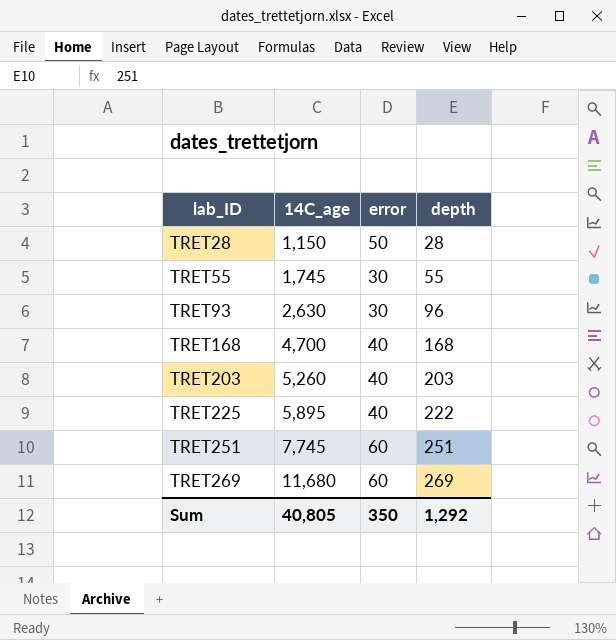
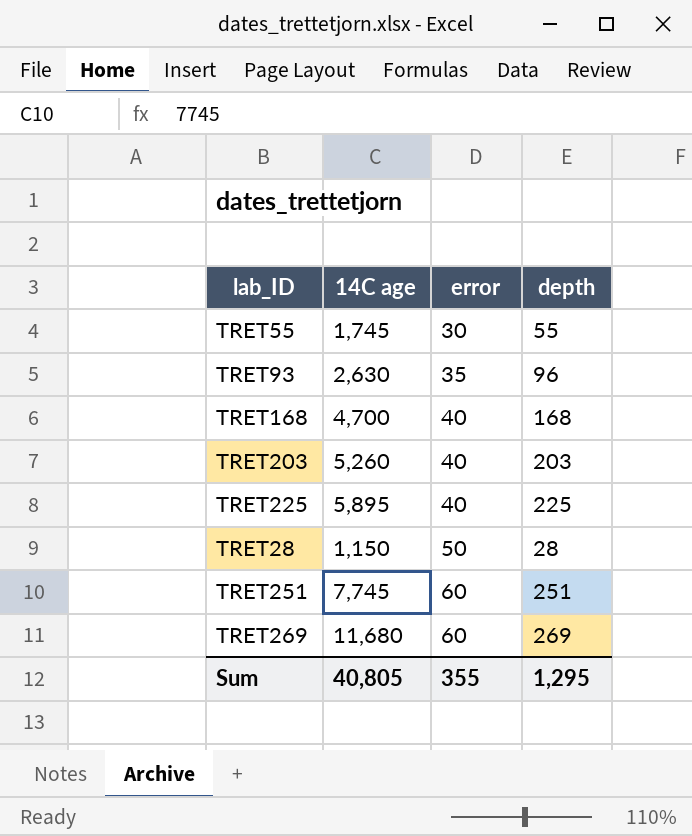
row order: lab_ID ascending -> error ascending
column name: 14C_age -> 14C age
TRET93 | error: 30 -> 35
TRET225 | depth: 222 -> 225
Sum | error: 350 -> 355
Sum | depth: 1,292 -> 1,295

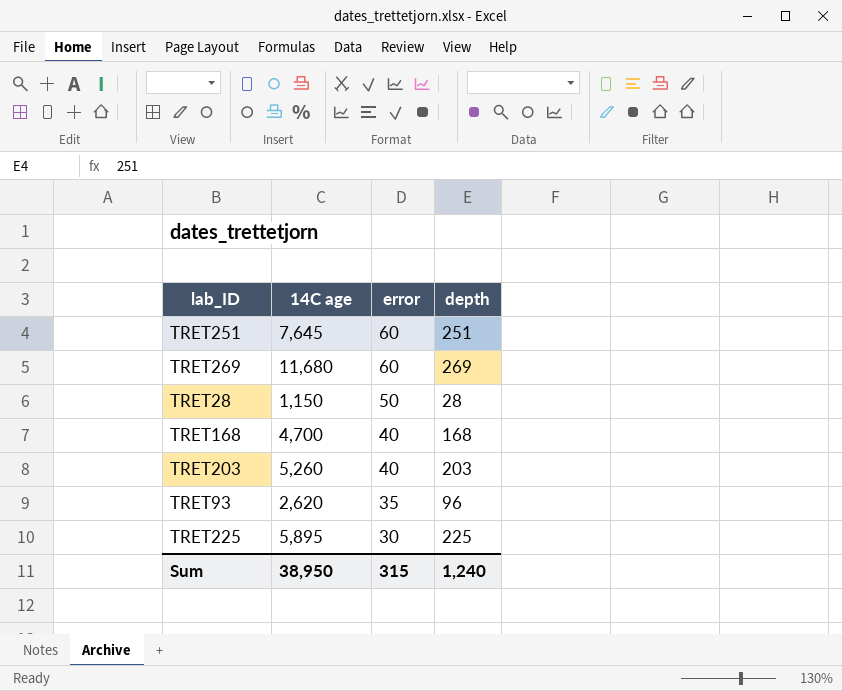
row order: error ascending -> error descending
row TRET55: 1,745 | 30 | 55 -> none
TRET251 | 14C age: 7,745 -> 7,645
TRET93 | 14C age: 2,630 -> 2,620
TRET225 | error: 40 -> 30
Sum | 14C age: 40,805 -> 38,950
Sum | error: 355 -> 315
Sum | depth: 1,295 -> 1,240

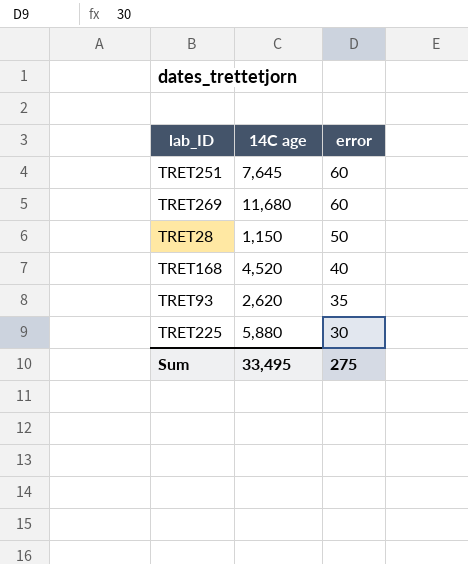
column depth | position: 4 -> none
row TRET203: 5,260 | 40 | 203 -> none
TRET168 | 14C age: 4,700 -> 4,520
TRET225 | 14C age: 5,895 -> 5,880
Sum | 14C age: 38,950 -> 33,495
Sum | error: 315 -> 275

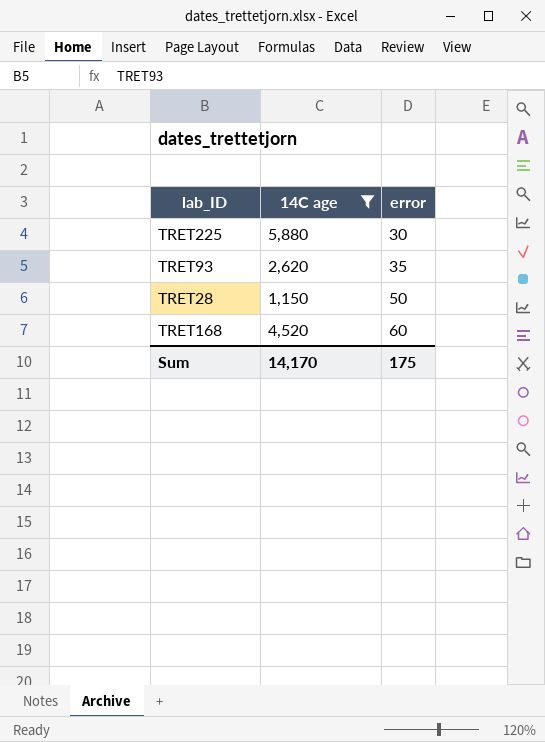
filter: none -> 14C age <= 5,880
row order: error descending -> error ascending
TRET168 | error: 40 -> 60
Sum | 14C age: 33,495 -> 14,170
Sum | error: 275 -> 175

